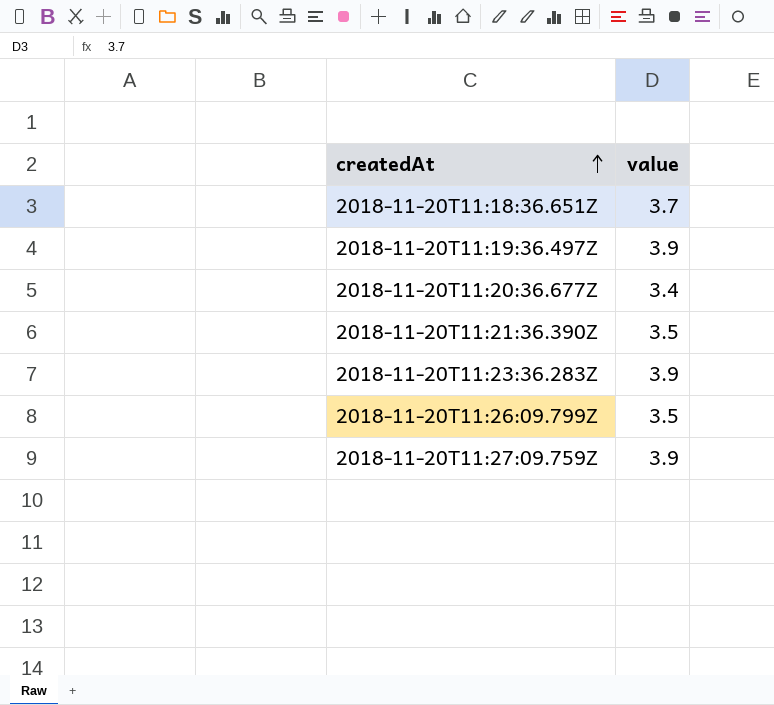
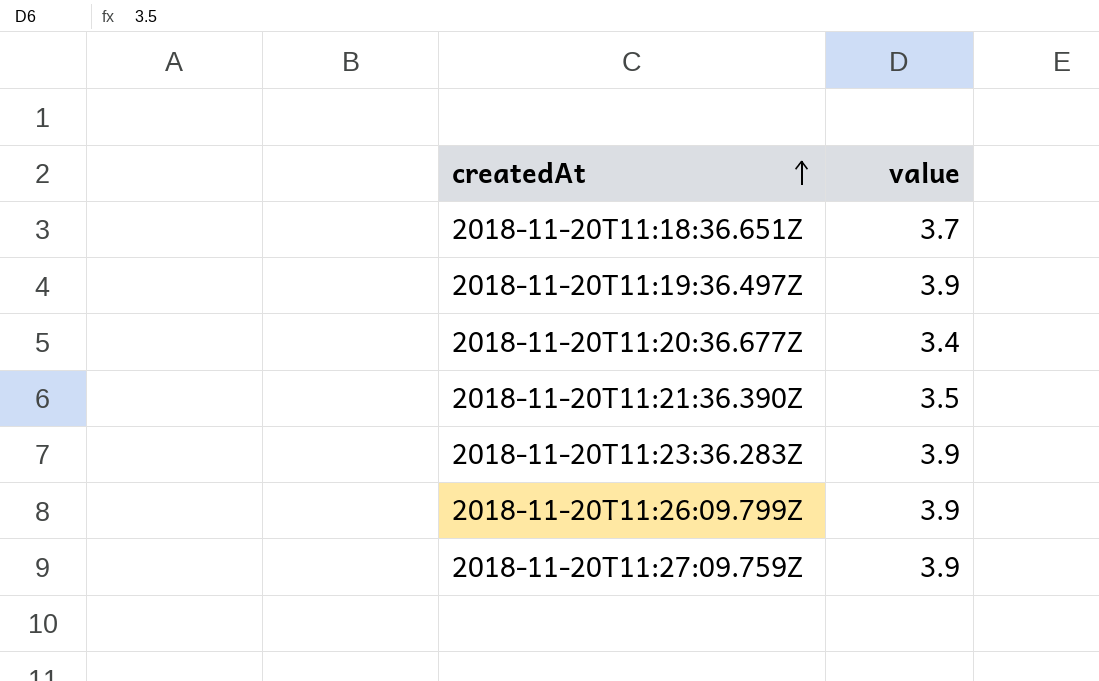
2018-11-20T11:26:09.799Z | value: 3.5 -> 3.9

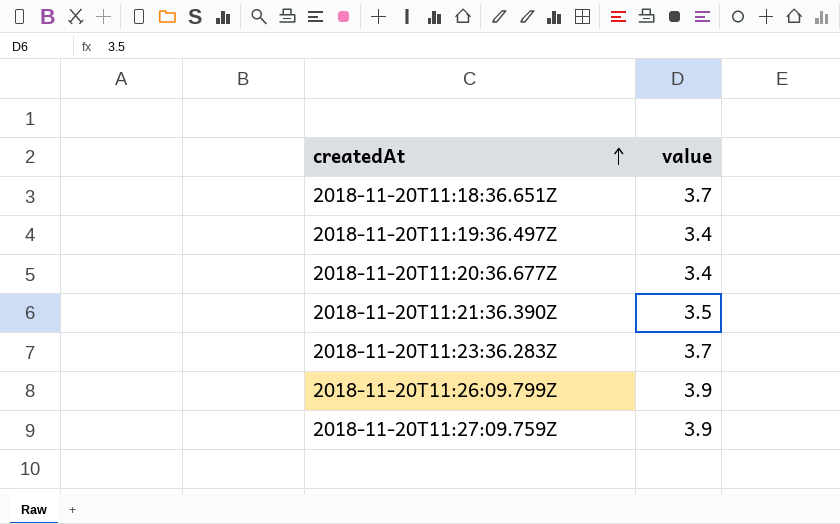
2018-11-20T11:19:36.497Z | value: 3.9 -> 3.4
2018-11-20T11:23:36.283Z | value: 3.9 -> 3.7

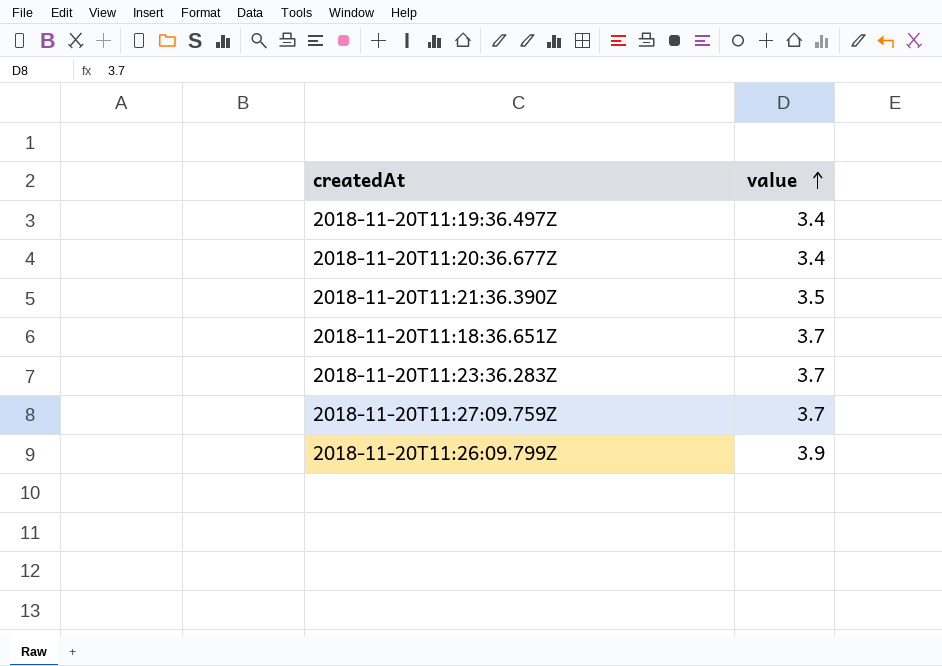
row order: createdAt ascending -> value ascending
2018-11-20T11:27:09.759Z | value: 3.9 -> 3.7

